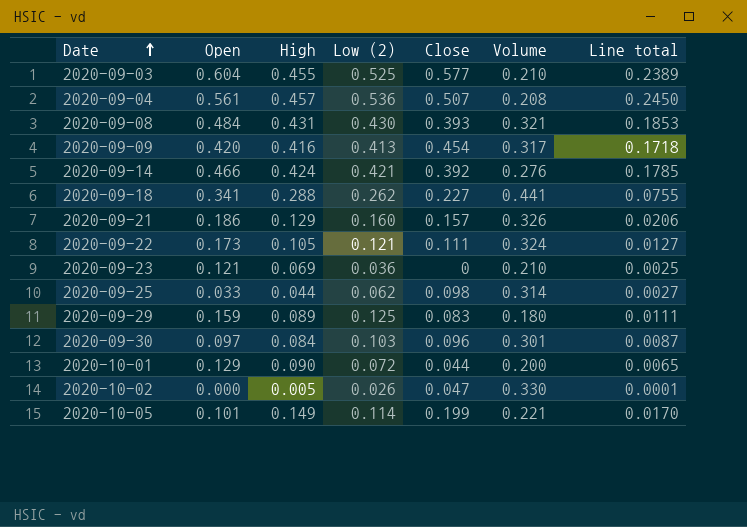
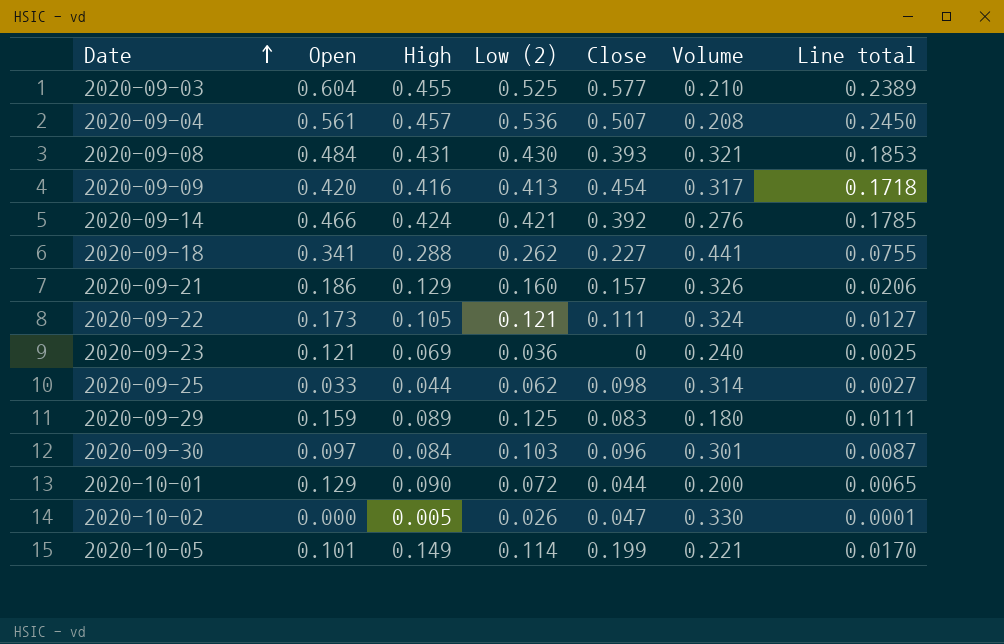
2020-09-23 | Volume: 0.210 -> 0.240

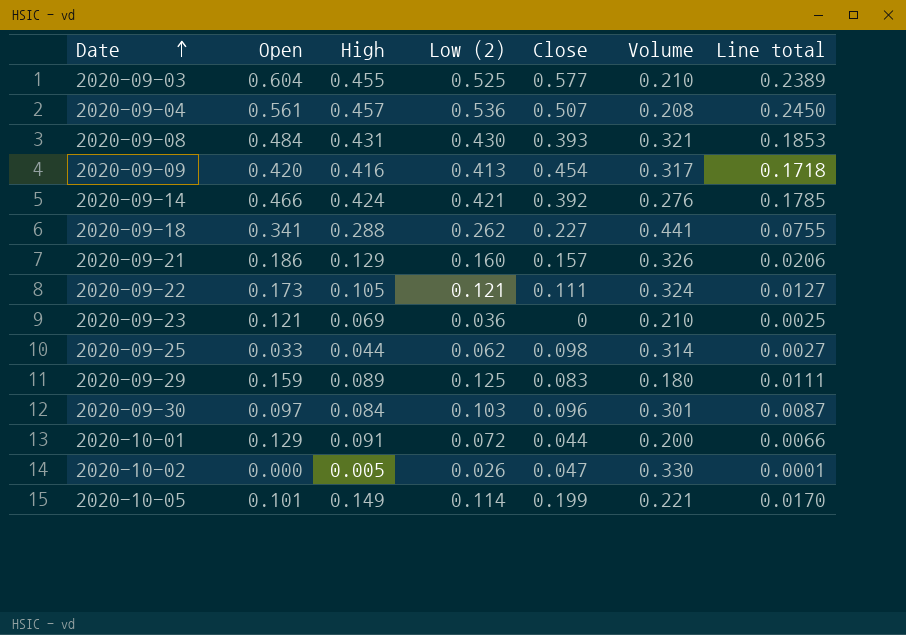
2020-09-23 | Volume: 0.240 -> 0.210
2020-10-01 | High: 0.090 -> 0.091
2020-10-01 | Line total: 0.0065 -> 0.0066

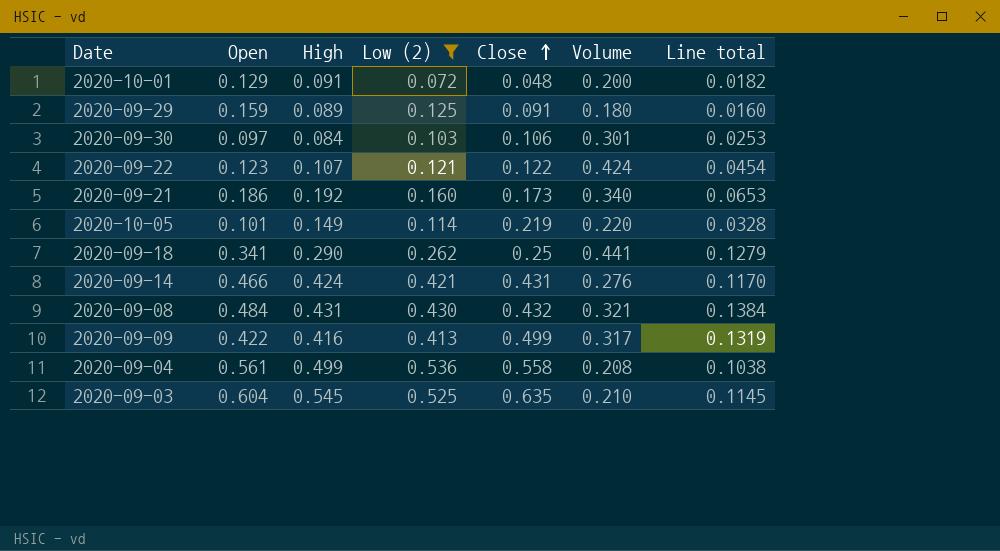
filter: none -> Low (2) >= 0.072
row order: Date ascending -> Close ascending
column Line total | formula: [High] * [Low (2)] -> [High] * [Volume]
2020-10-01 | Close: 0.044 -> 0.048
2020-09-29 | Close: 0.083 -> 0.091
2020-09-30 | Close: 0.096 -> 0.106
2020-09-22 | Open: 0.173 -> 0.123
2020-09-22 | High: 0.105 -> 0.107
2020-09-22 | Close: 0.111 -> 0.122
2020-09-22 | Volume: 0.324 -> 0.424
2020-09-21 | High: 0.129 -> 0.192
2020-09-21 | Close: 0.157 -> 0.173
2020-09-21 | Volume: 0.326 -> 0.340
2020-10-05 | Close: 0.199 -> 0.219
2020-10-05 | Volume: 0.221 -> 0.220
2020-09-18 | High: 0.288 -> 0.290
2020-09-18 | Close: 0.227 -> 0.25
2020-09-14 | Close: 0.392 -> 0.431
2020-09-08 | Close: 0.393 -> 0.432
2020-09-09 | Open: 0.420 -> 0.422
2020-09-09 | Close: 0.454 -> 0.499
2020-09-04 | High: 0.457 -> 0.499
2020-09-04 | Close: 0.507 -> 0.558
2020-09-03 | High: 0.455 -> 0.545
2020-09-03 | Close: 0.577 -> 0.635

